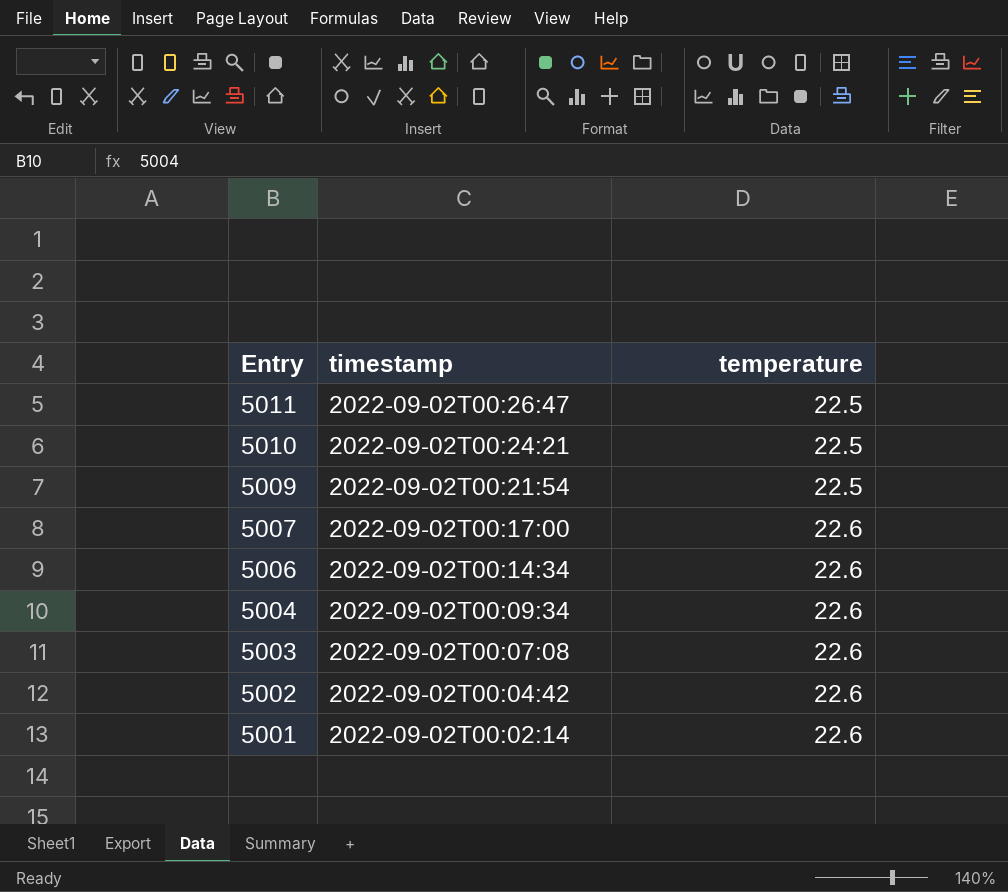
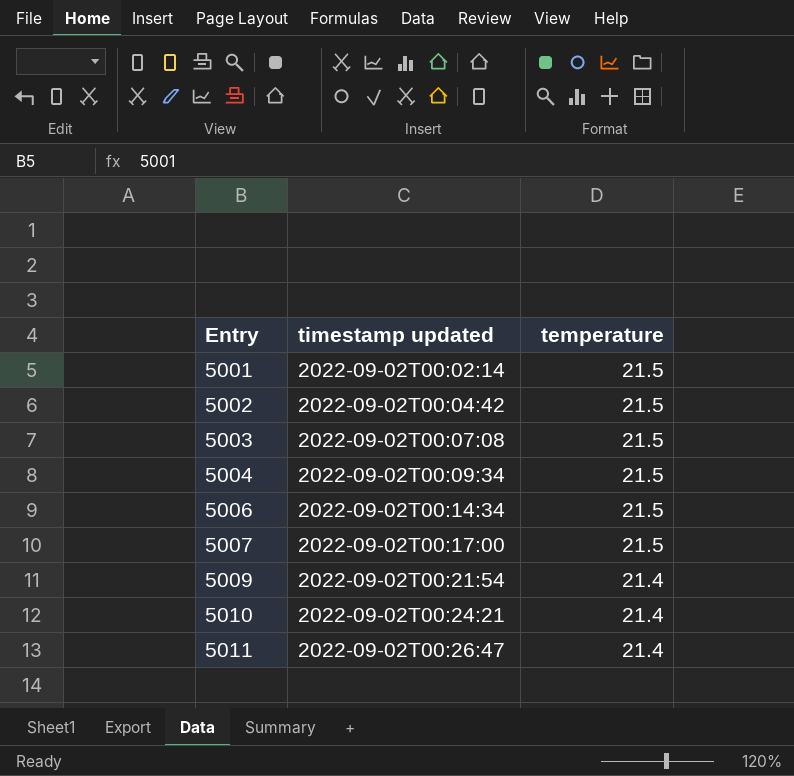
row order: Entry descending -> Entry ascending
column name: timestamp -> timestamp updated
5001 | temperature: 22.6 -> 21.5
5002 | temperature: 22.6 -> 21.5
5003 | temperature: 22.6 -> 21.5
5004 | temperature: 22.6 -> 21.5
5006 | temperature: 22.6 -> 21.5
5007 | temperature: 22.6 -> 21.5
5009 | temperature: 22.5 -> 21.4
5010 | temperature: 22.5 -> 21.4
5011 | temperature: 22.5 -> 21.4

